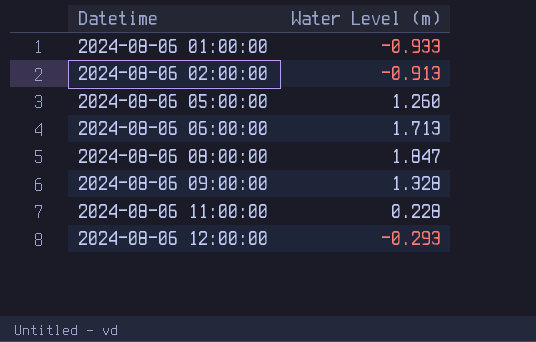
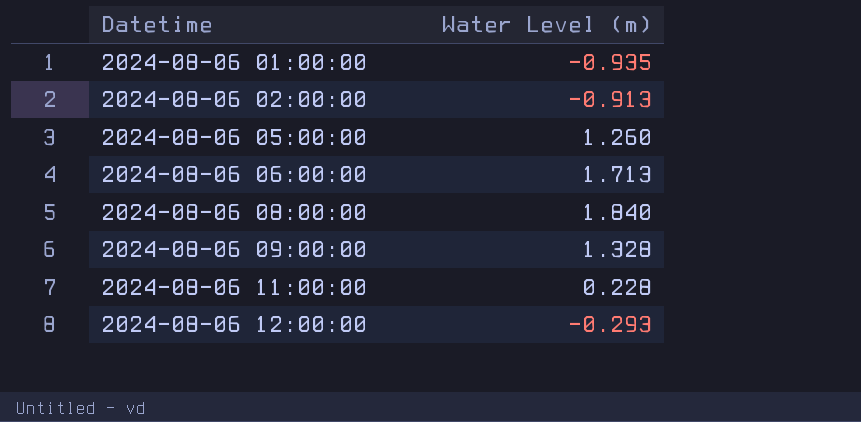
2024-08-06 01:00:00 | Water Level (m): -0.933 -> -0.935
2024-08-06 08:00:00 | Water Level (m): 1.847 -> 1.840

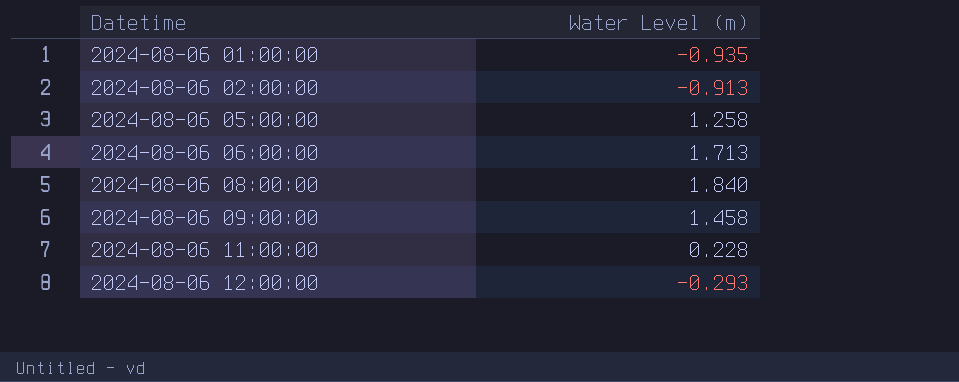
2024-08-06 05:00:00 | Water Level (m): 1.260 -> 1.258
2024-08-06 09:00:00 | Water Level (m): 1.328 -> 1.458

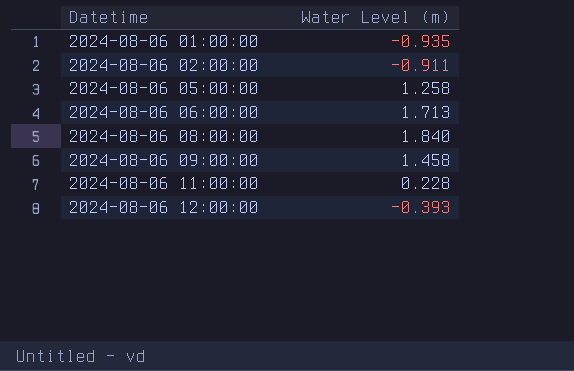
2024-08-06 02:00:00 | Water Level (m): -0.913 -> -0.911
2024-08-06 12:00:00 | Water Level (m): -0.293 -> -0.393

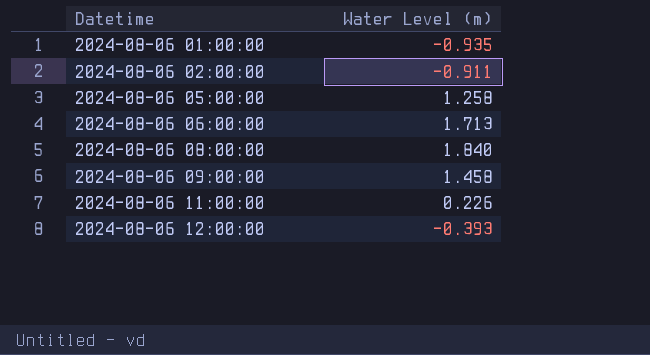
2024-08-06 11:00:00 | Water Level (m): 0.228 -> 0.226

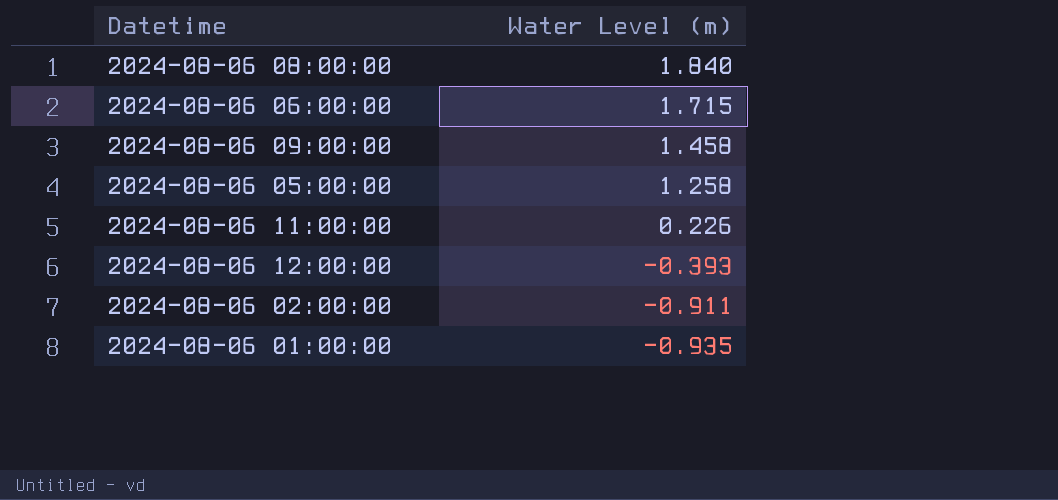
row order: Datetime ascending -> Water Level (m) descending
2024-08-06 06:00:00 | Water Level (m): 1.713 -> 1.715

